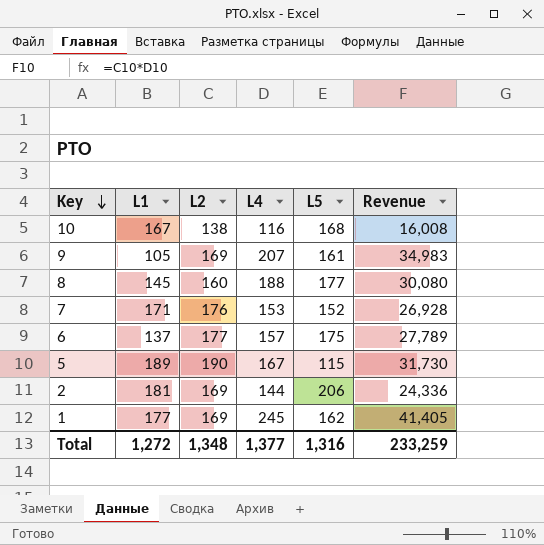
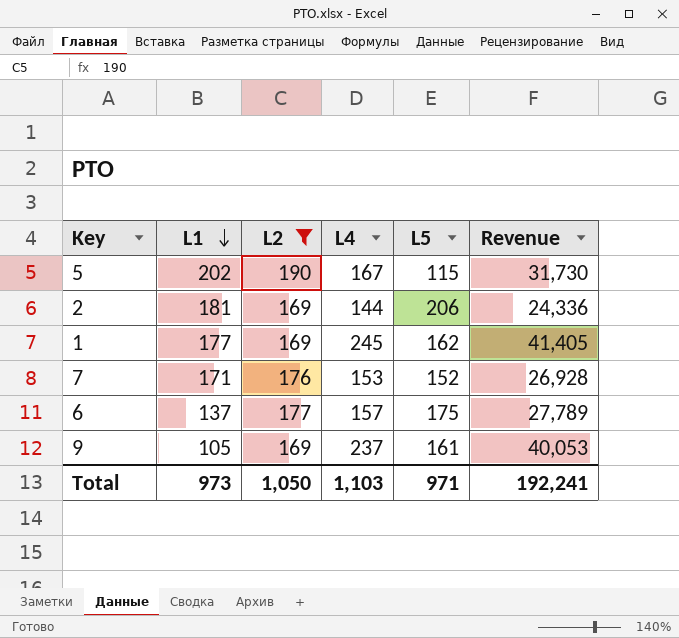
filter: none -> L2 >= 169
row order: Key descending -> L1 descending
5 | L1: 189 -> 202
9 | L4: 207 -> 237
9 | Revenue: 34,983 -> 40,053
Total | L1: 1,272 -> 973
Total | L2: 1,348 -> 1,050
Total | L4: 1,377 -> 1,103
Total | L5: 1,316 -> 971
Total | Revenue: 233,259 -> 192,241

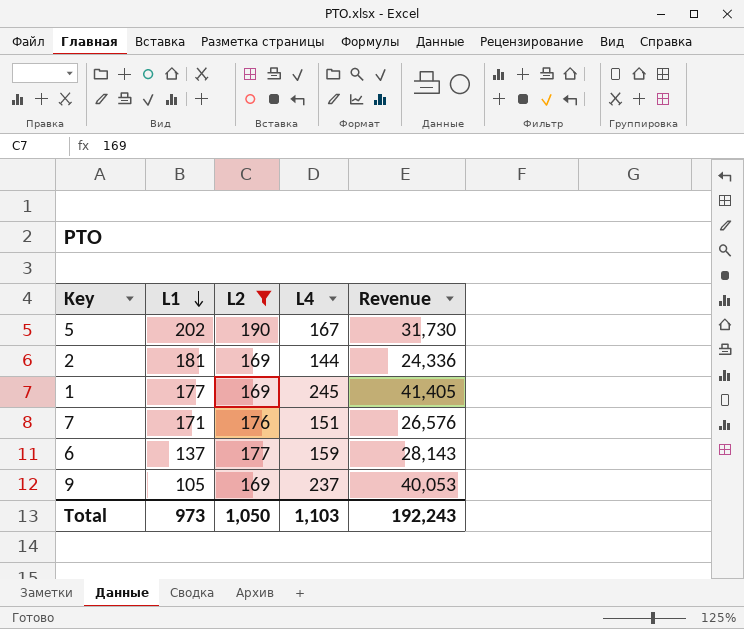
column L5 | position: 5 -> none
7 | L4: 153 -> 151
7 | Revenue: 26,928 -> 26,576
6 | L4: 157 -> 159
6 | Revenue: 27,789 -> 28,143
Total | Revenue: 192,241 -> 192,243

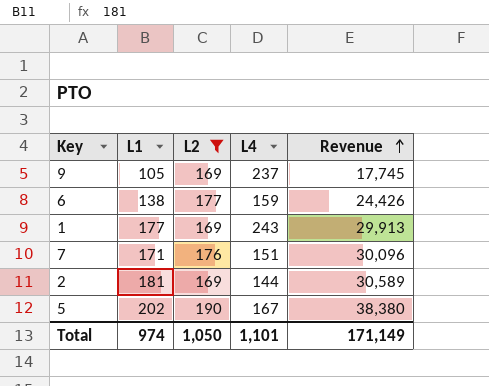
row order: L1 descending -> Revenue ascending
column Revenue | formula: [L2] * [L4] -> [L1] * [L2]
6 | L1: 137 -> 138
1 | L4: 245 -> 243
Total | L1: 973 -> 974
Total | L4: 1,103 -> 1,101
Total | Revenue: 192,243 -> 171,149

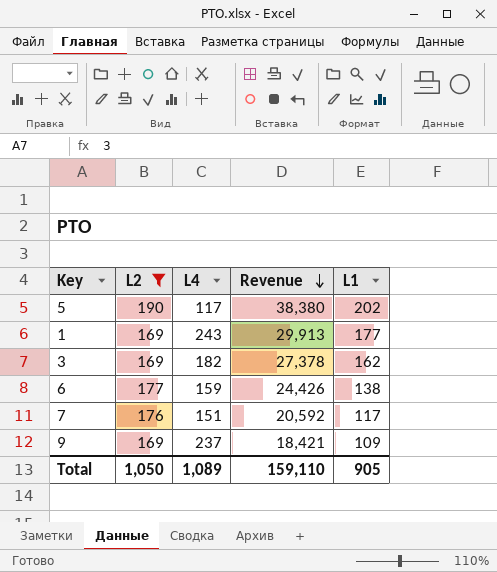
row order: Revenue ascending -> Revenue descending
column L1 | position: 2 -> 5
row 2: 181 | 169 | 144 | 30,589 -> none
5 | L4: 167 -> 117
row 3: none -> 169 | 182 | 27,378 | 162
7 | Revenue: 30,096 -> 20,592
7 | L1: 171 -> 117
9 | Revenue: 17,745 -> 18,421
9 | L1: 105 -> 109
Total | L4: 1,101 -> 1,089
Total | Revenue: 171,149 -> 159,110
Total | L1: 974 -> 905

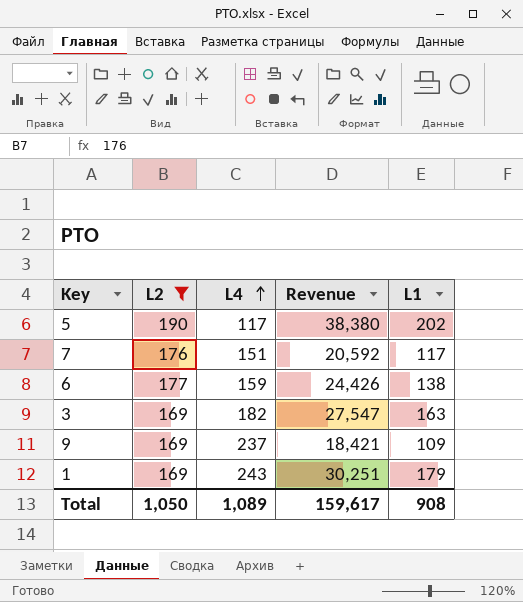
row order: Revenue descending -> L4 ascending
3 | Revenue: 27,378 -> 27,547
3 | L1: 162 -> 163
1 | Revenue: 29,913 -> 30,251
1 | L1: 177 -> 179
Total | Revenue: 159,110 -> 159,617
Total | L1: 905 -> 908

